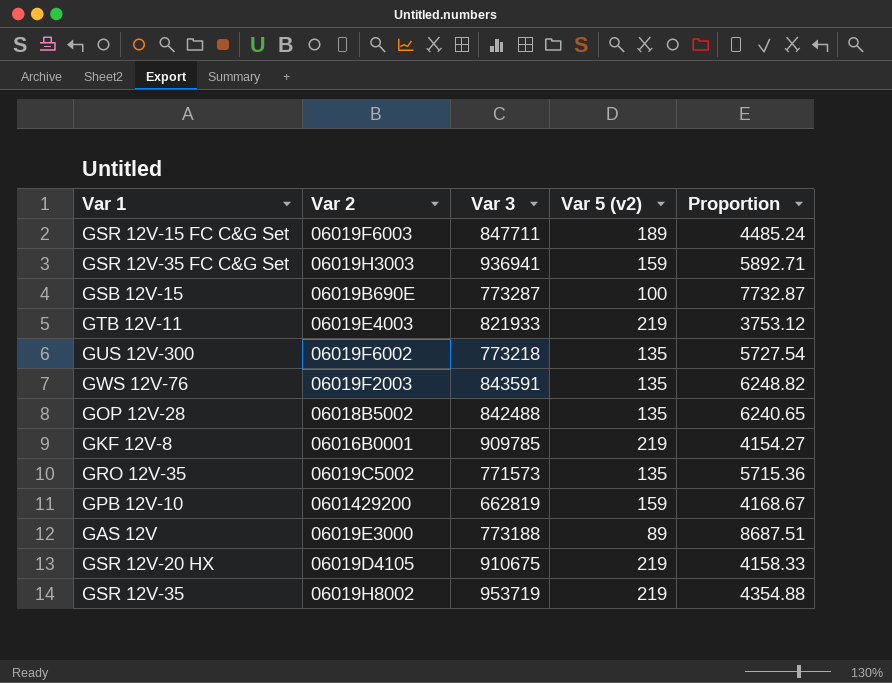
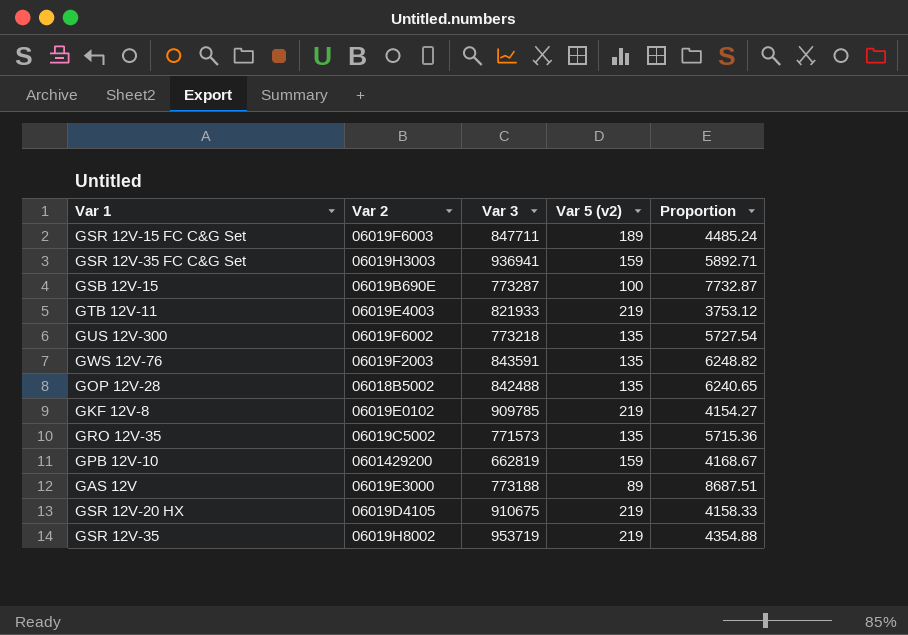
GKF 12V-8 | Var 2: 06016B0001 -> 06019E0102

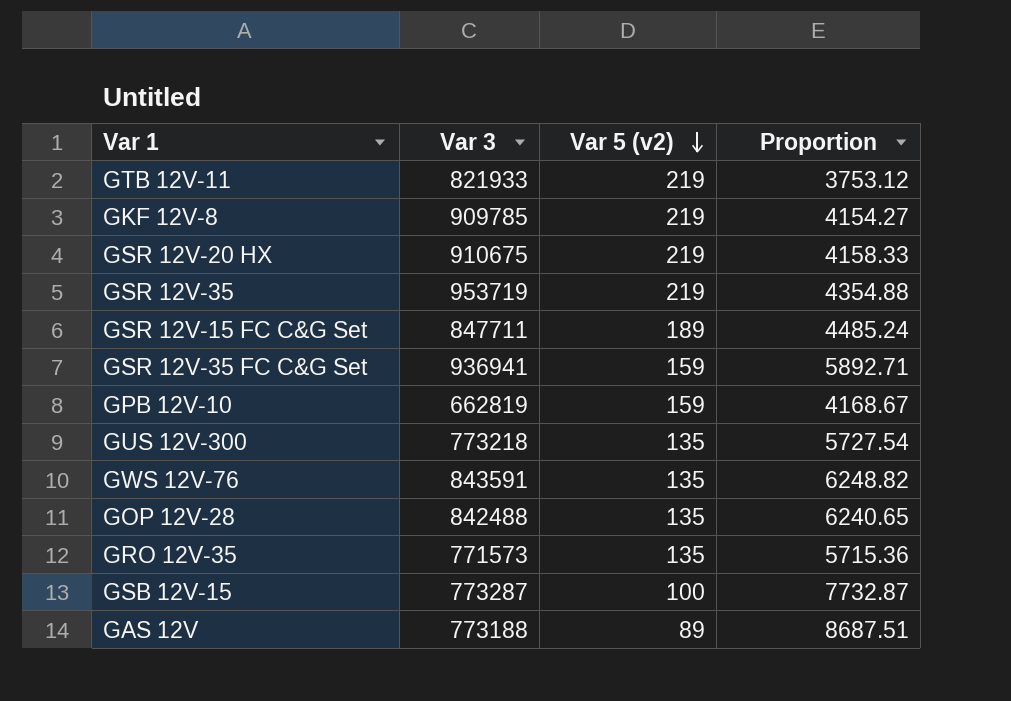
row order: none -> Var 5 (v2) descending
column Var 2 | position: 2 -> none

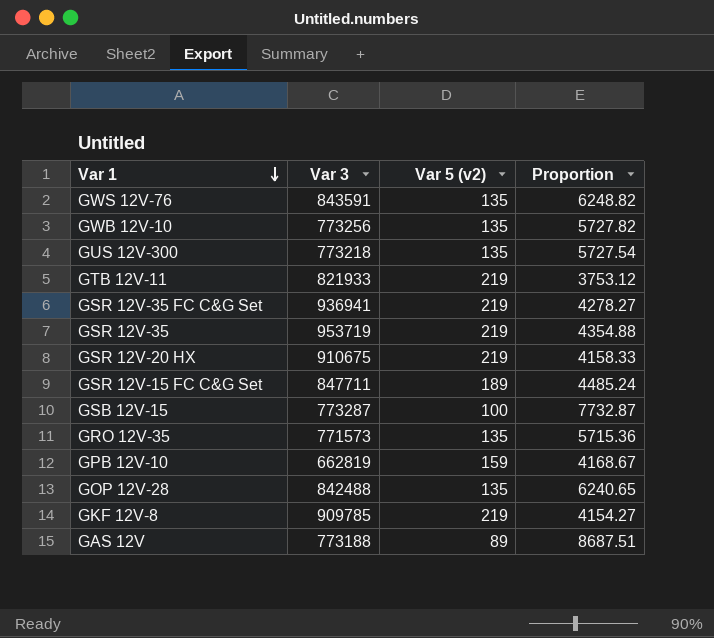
row order: Var 5 (v2) descending -> Var 1 descending
row GWB 12V-10: none -> 773256 | 135 | 5727.82
GSR 12V-35 FC C&G Set | Var 5 (v2): 159 -> 219
GSR 12V-35 FC C&G Set | Proportion: 5892.71 -> 4278.27

